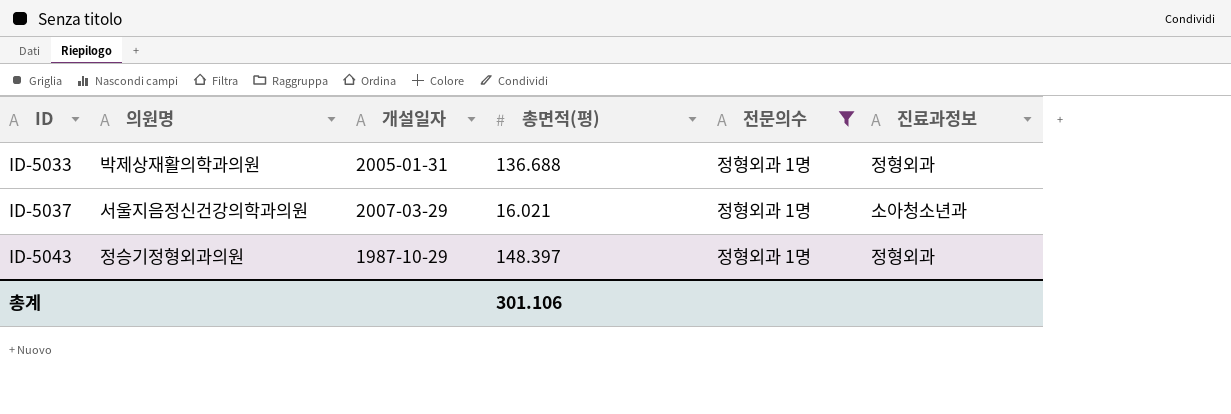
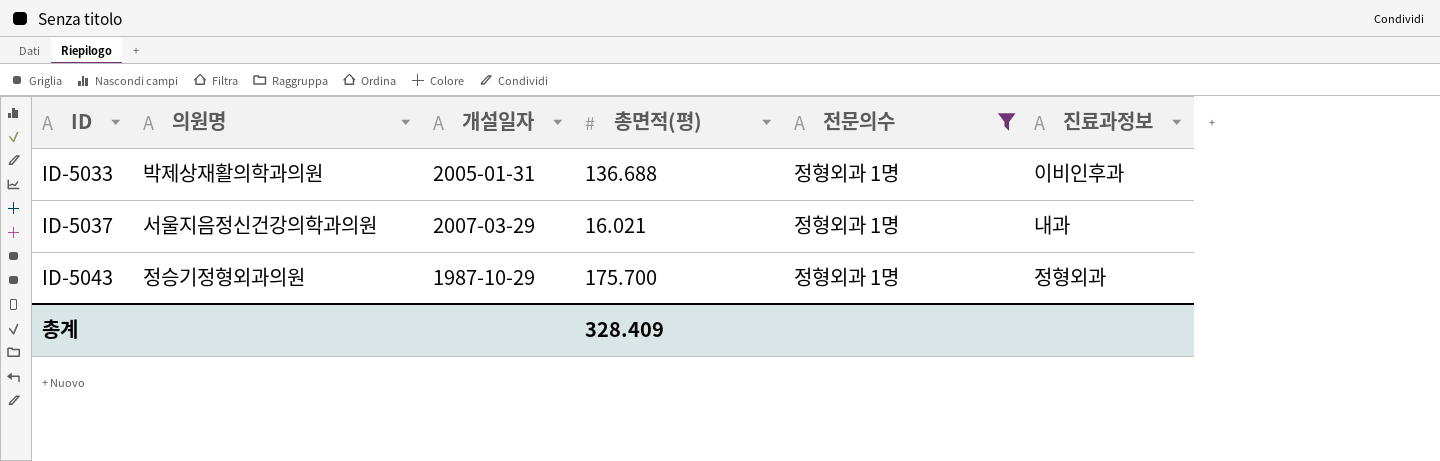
ID-5033 | 진료과정보: 정형외과 -> 이비인후과
ID-5037 | 진료과정보: 소아청소년과 -> 내과
ID-5043 | 총면적(평): 148.397 -> 175.700
총계 | 총면적(평): 301.106 -> 328.409

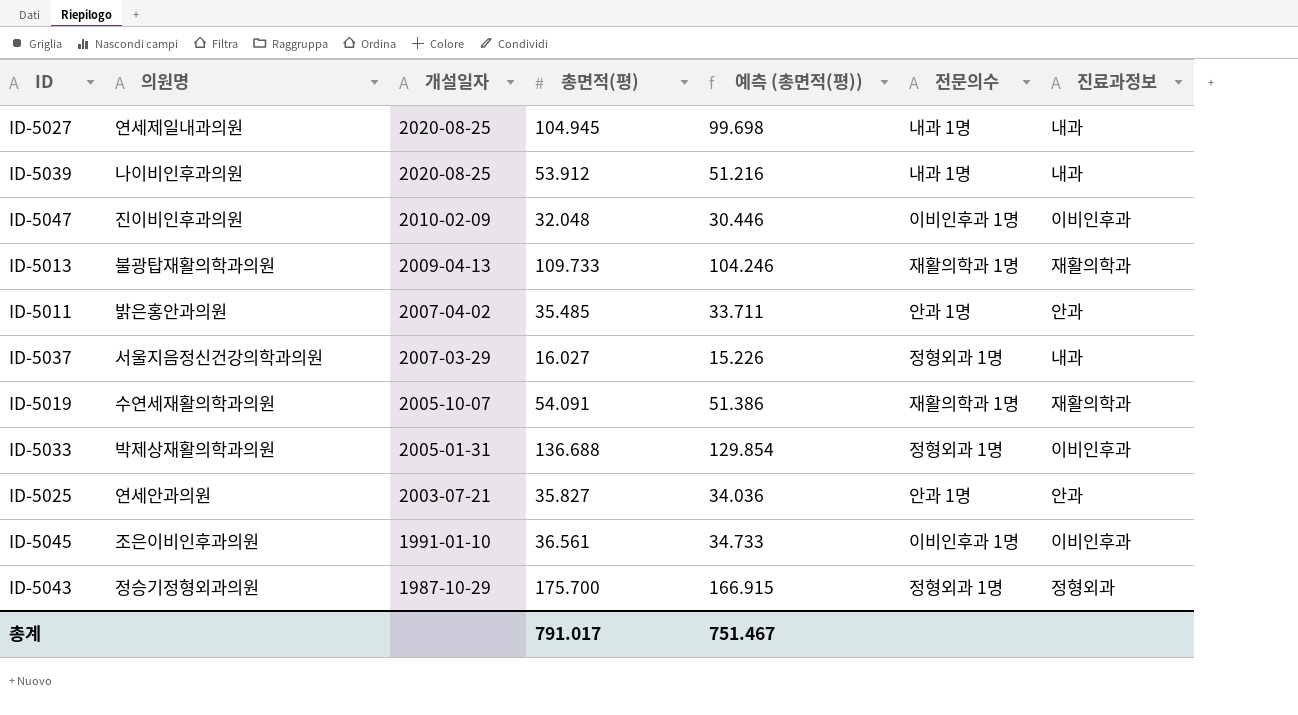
filter: 전문의수 = 정형외과 1명 -> none
row order: ID ascending -> 개설일자 descending
column 예측 (총면적(평)) | formula: none -> [총면적(평)] * 0.95
ID-5037 | 총면적(평): 16.021 -> 16.027
총계 | 총면적(평): 328.409 -> 791.017

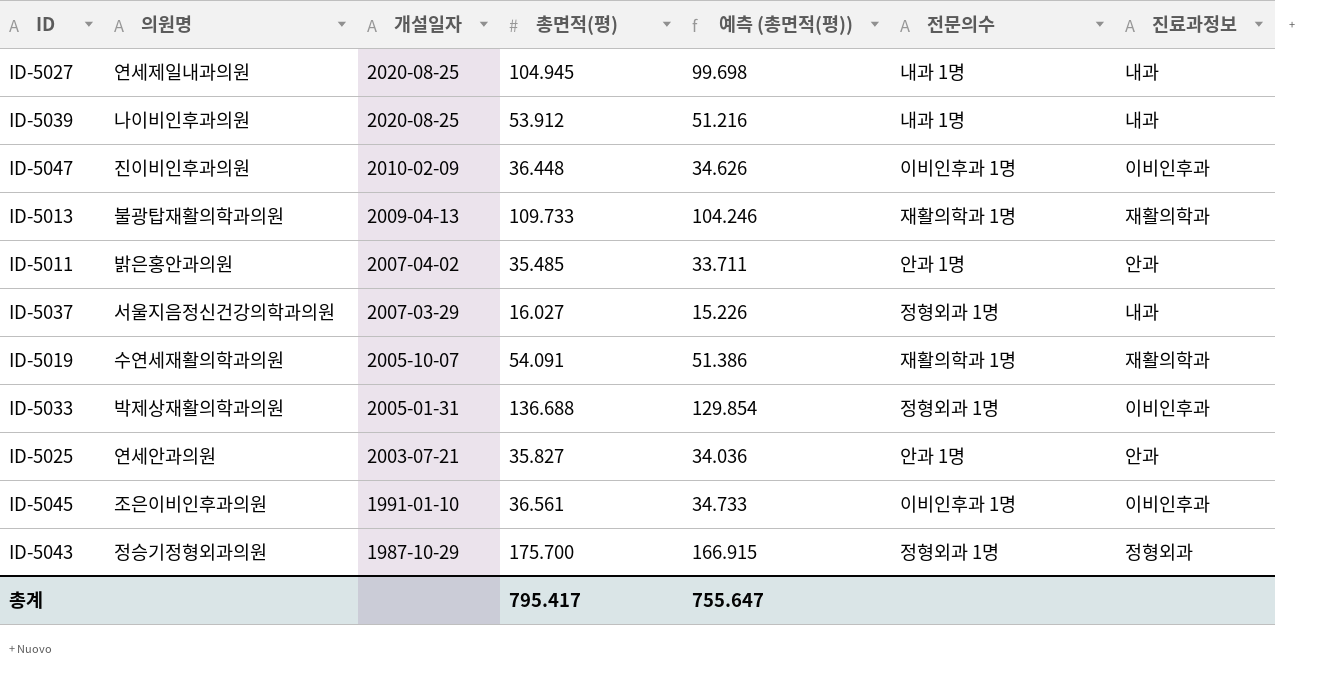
ID-5047 | 총면적(평): 32.048 -> 36.448
ID-5047 | 예측 (총면적(평)): 30.446 -> 34.626
총계 | 총면적(평): 791.017 -> 795.417
총계 | 예측 (총면적(평)): 751.467 -> 755.647

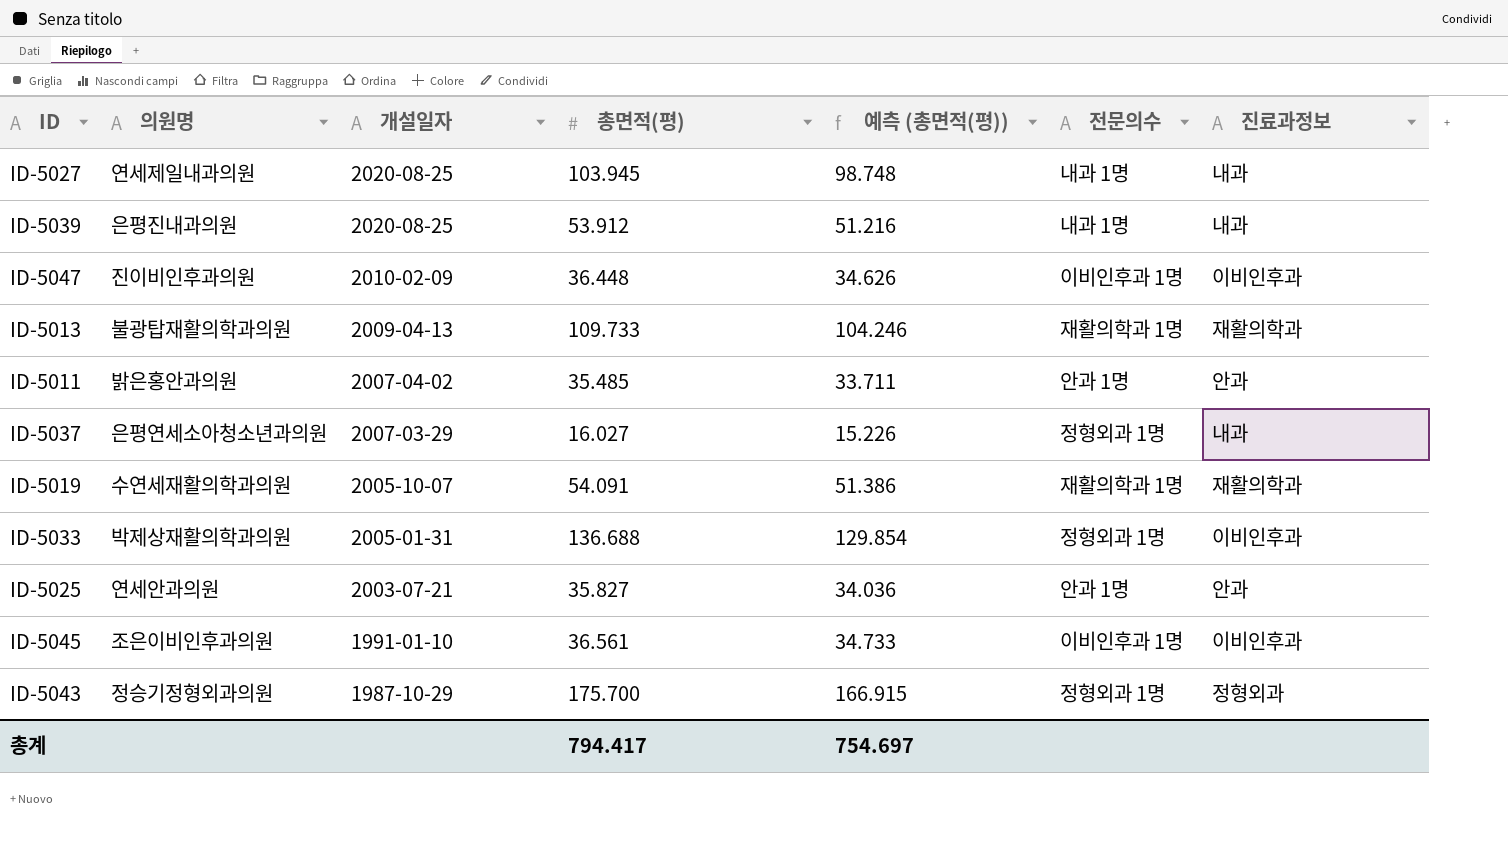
ID-5027 | 총면적(평): 104.945 -> 103.945
ID-5027 | 예측 (총면적(평)): 99.698 -> 98.748
ID-5039 | 의원명: 나이비인후과의원 -> 은평진내과의원
ID-5037 | 의원명: 서울지음정신건강의학과의원 -> 은평연세소아청소년과의원
총계 | 총면적(평): 795.417 -> 794.417
총계 | 예측 (총면적(평)): 755.647 -> 754.697

